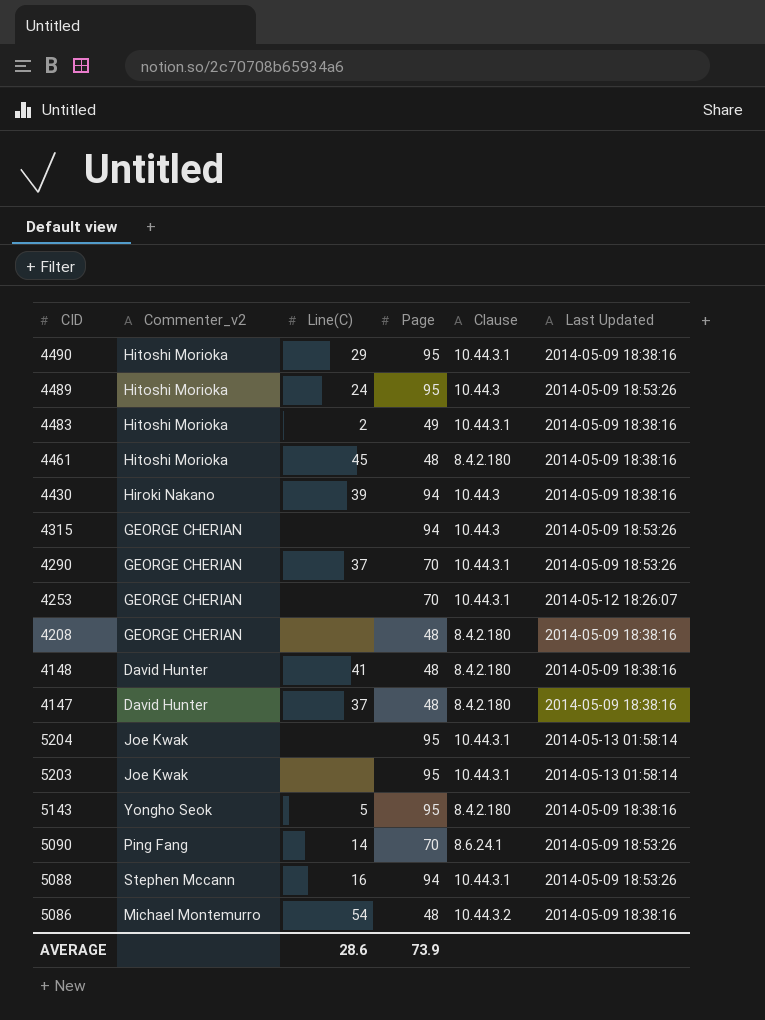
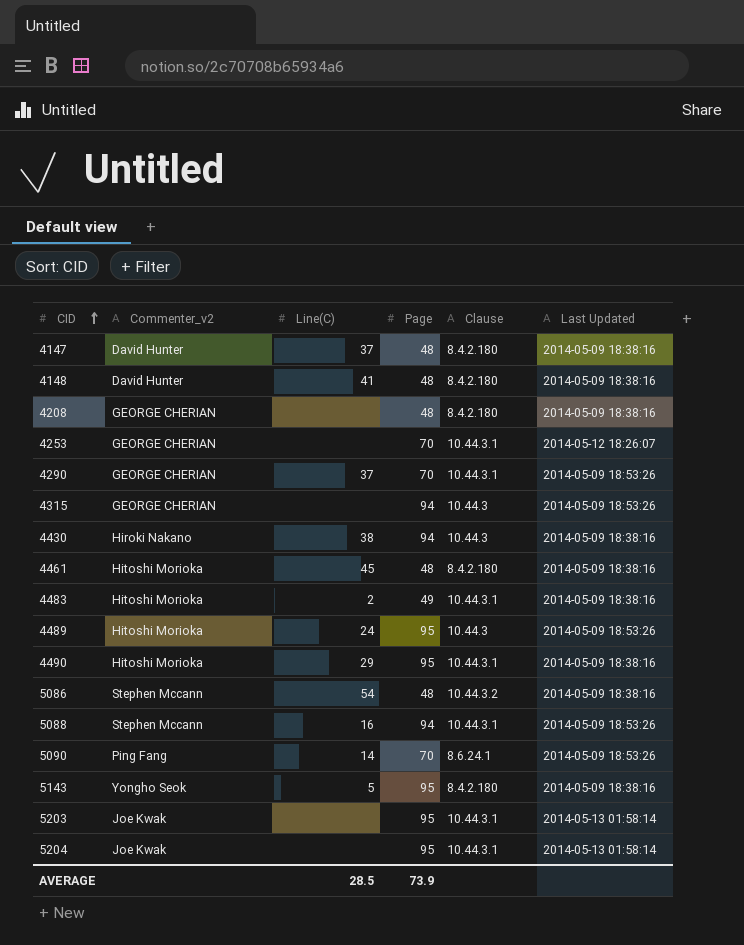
row order: none -> CID ascending
4430 | Line(C): 39 -> 38
5086 | Commenter_v2: Michael Montemurro -> Stephen Mccann
AVERAGE | Line(C): 28.6 -> 28.5

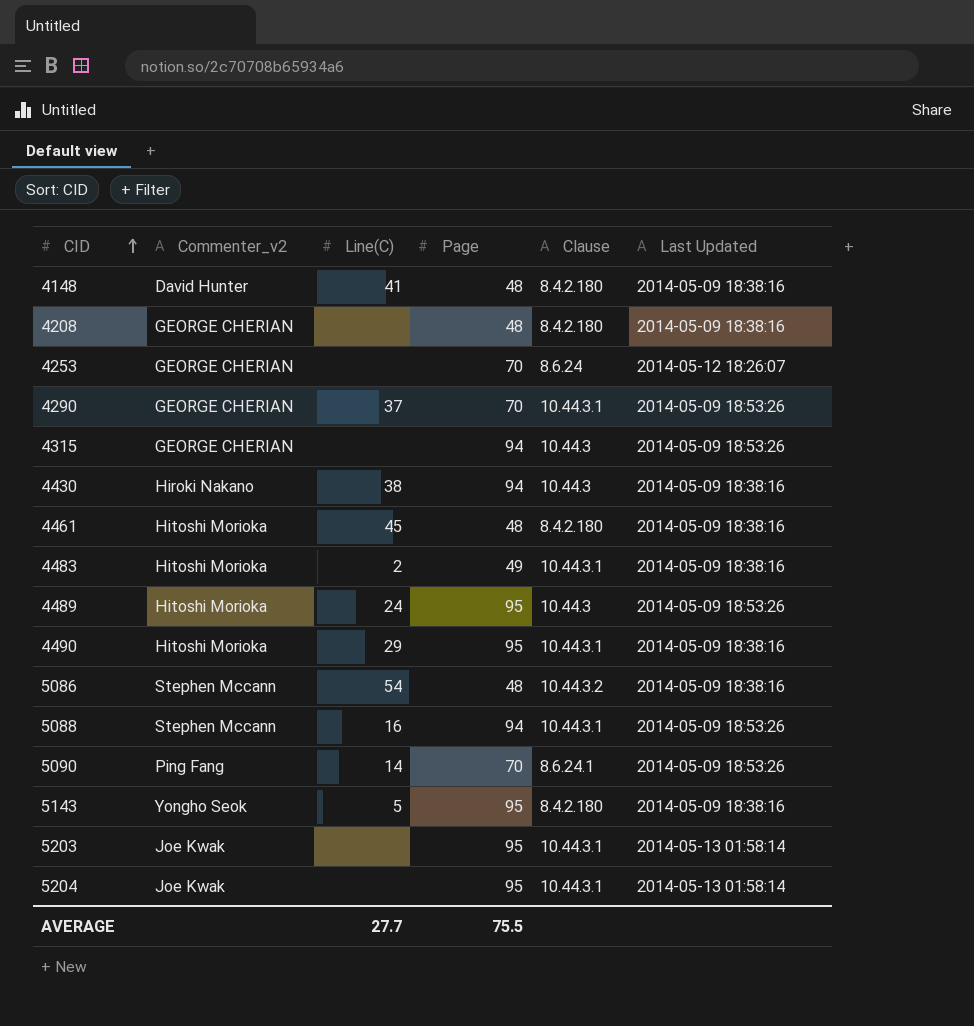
row 4147: David Hunter | 37 | 48 | 8.4.2.180 | 2014-05-09 18:38:16 -> none
4253 | Clause: 10.44.3.1 -> 8.6.24
AVERAGE | Line(C): 28.5 -> 27.7
AVERAGE | Page: 73.9 -> 75.5

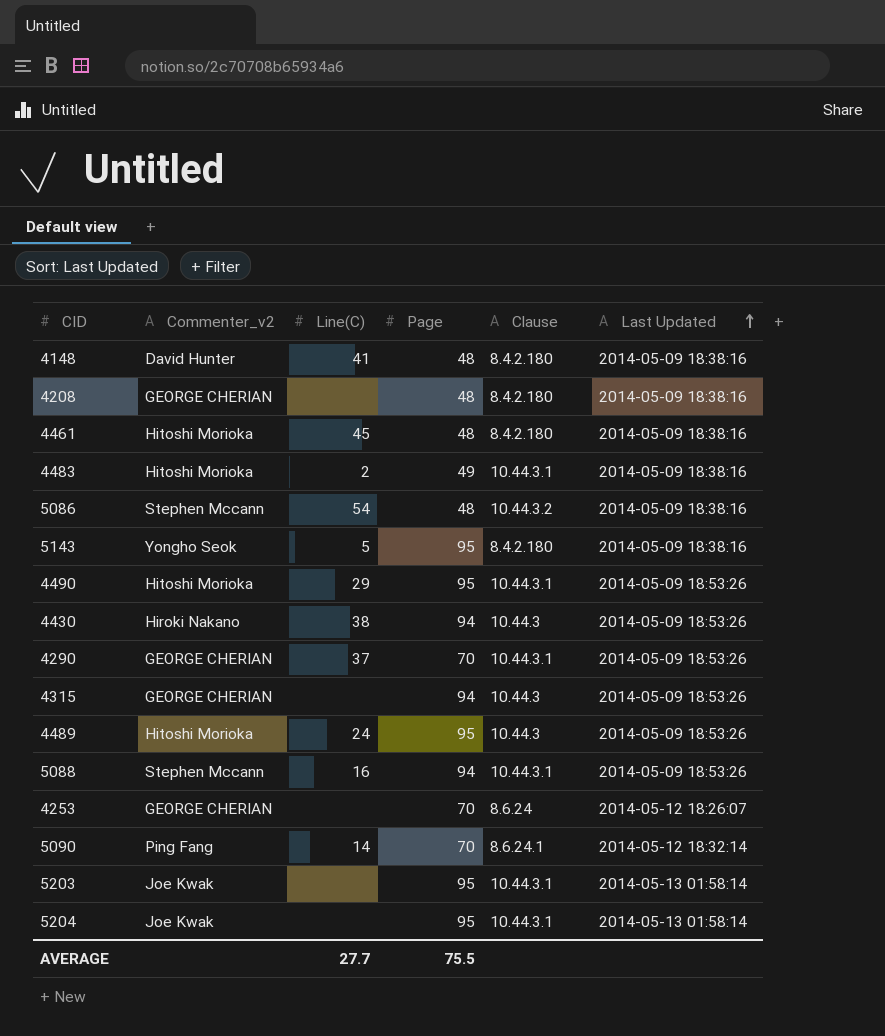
row order: CID ascending -> Last Updated ascending
4490 | Last Updated: 2014-05-09 18:38:16 -> 2014-05-09 18:53:26
4430 | Last Updated: 2014-05-09 18:38:16 -> 2014-05-09 18:53:26
5090 | Last Updated: 2014-05-09 18:53:26 -> 2014-05-12 18:32:14

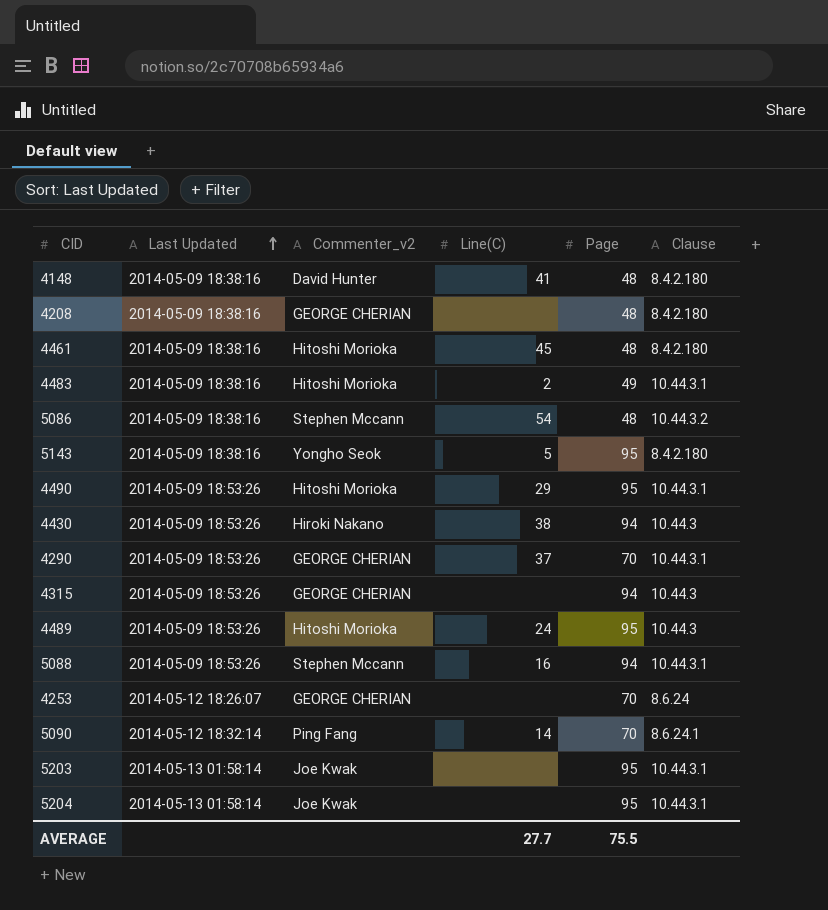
column Last Updated | position: 6 -> 2

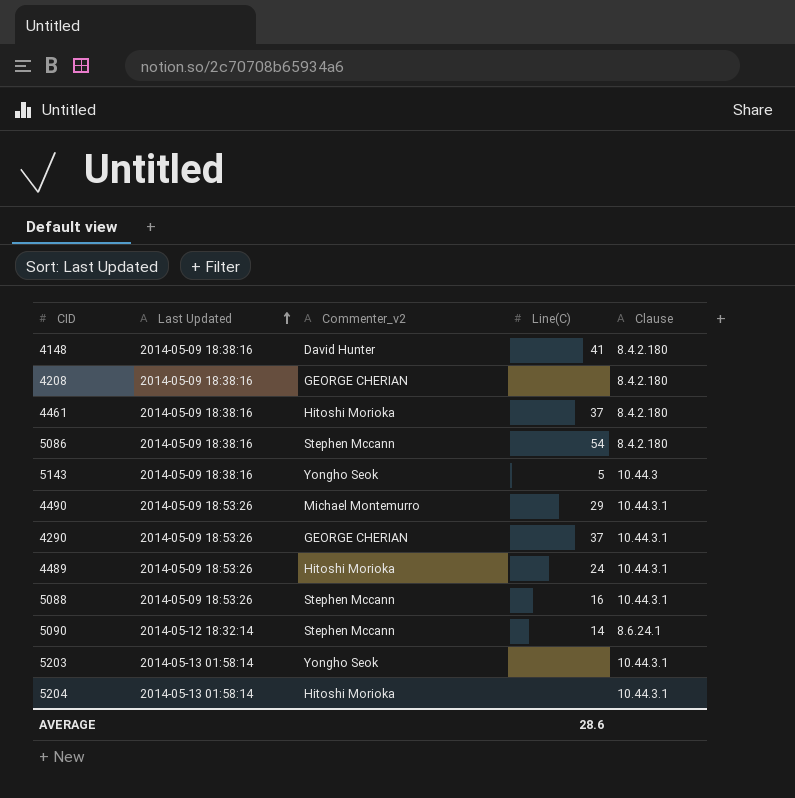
column Page | position: 5 -> none
row 4483: 2014-05-09 18:38:16 | Hitoshi Morioka | 2 | 49 | 10.44.3.1 -> none
row 4430: 2014-05-09 18:53:26 | Hiroki Nakano | 38 | 94 | 10.44.3 -> none
row 4315: 2014-05-09 18:53:26 | GEORGE CHERIAN | none | 94 | 10.44.3 -> none
row 4253: 2014-05-12 18:26:07 | GEORGE CHERIAN | none | 70 | 8.6.24 -> none
4461 | Line(C): 45 -> 37
5086 | Clause: 10.44.3.2 -> 8.4.2.180
5143 | Clause: 8.4.2.180 -> 10.44.3
4490 | Commenter_v2: Hitoshi Morioka -> Michael Montemurro
4489 | Clause: 10.44.3 -> 10.44.3.1
5090 | Commenter_v2: Ping Fang -> Stephen Mccann
5203 | Commenter_v2: Joe Kwak -> Yongho Seok
5204 | Commenter_v2: Joe Kwak -> Hitoshi Morioka
AVERAGE | Line(C): 27.7 -> 28.6

